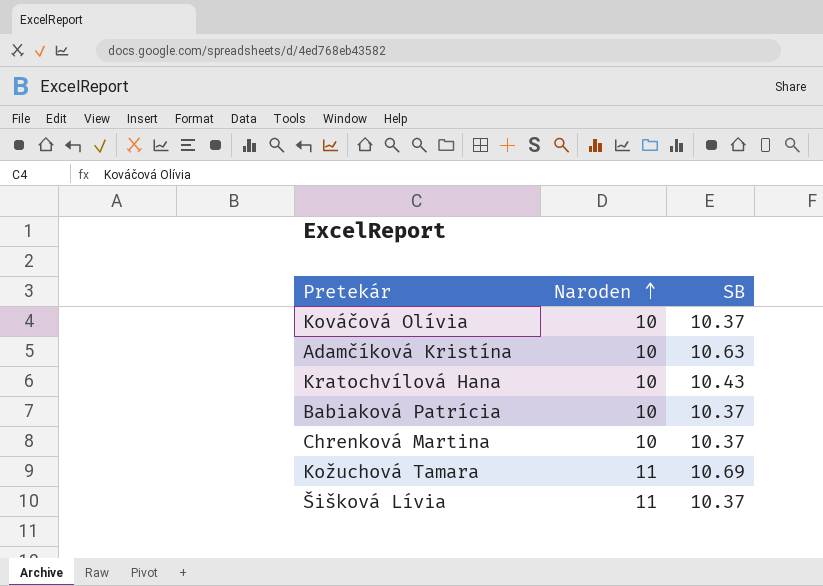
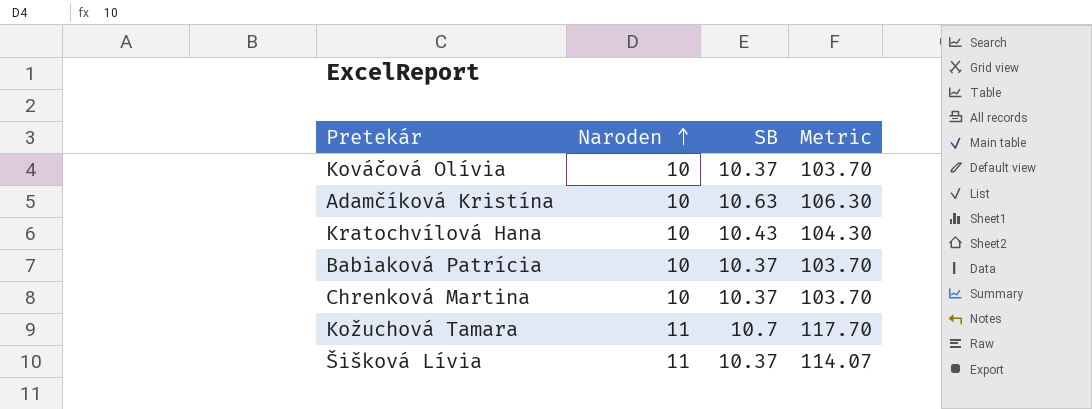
column Metric | formula: none -> [Naroden] * [SB]
Kožuchová Tamara | SB: 10.69 -> 10.7

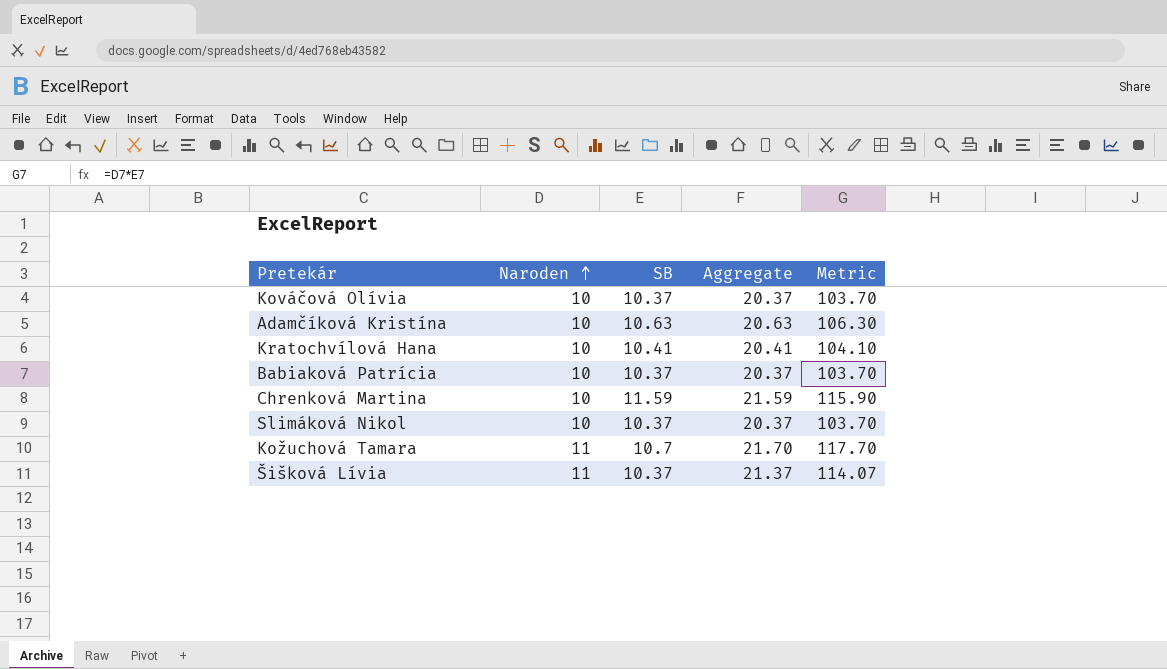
column Aggregate | formula: none -> [Naroden] + [SB]
Kratochvílová Hana | SB: 10.43 -> 10.41
Kratochvílová Hana | Metric: 104.30 -> 104.10
Chrenková Martina | SB: 10.37 -> 11.59
Chrenková Martina | Metric: 103.70 -> 115.90
row Slimáková Nikol: none -> 10 | 10.37 | 20.37 | 103.70

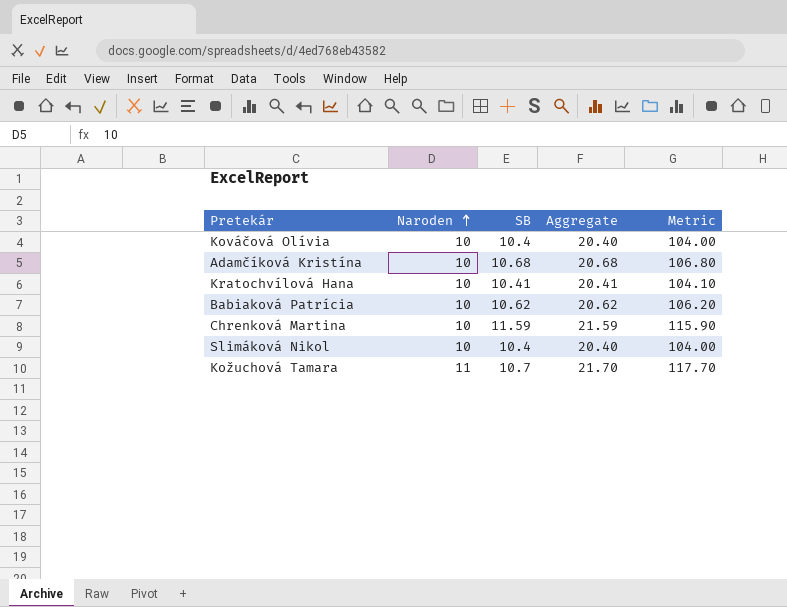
row Šišková Lívia: 11 | 10.37 | 21.37 | 114.07 -> none
Kováčová Olívia | SB: 10.37 -> 10.4
Kováčová Olívia | Aggregate: 20.37 -> 20.40
Kováčová Olívia | Metric: 103.70 -> 104.00
Adamčíková Kristína | SB: 10.63 -> 10.68
Adamčíková Kristína | Aggregate: 20.63 -> 20.68
Adamčíková Kristína | Metric: 106.30 -> 106.80
Babiaková Patrícia | SB: 10.37 -> 10.62
Babiaková Patrícia | Aggregate: 20.37 -> 20.62
Babiaková Patrícia | Metric: 103.70 -> 106.20
Slimáková Nikol | SB: 10.37 -> 10.4
Slimáková Nikol | Aggregate: 20.37 -> 20.40
Slimáková Nikol | Metric: 103.70 -> 104.00

